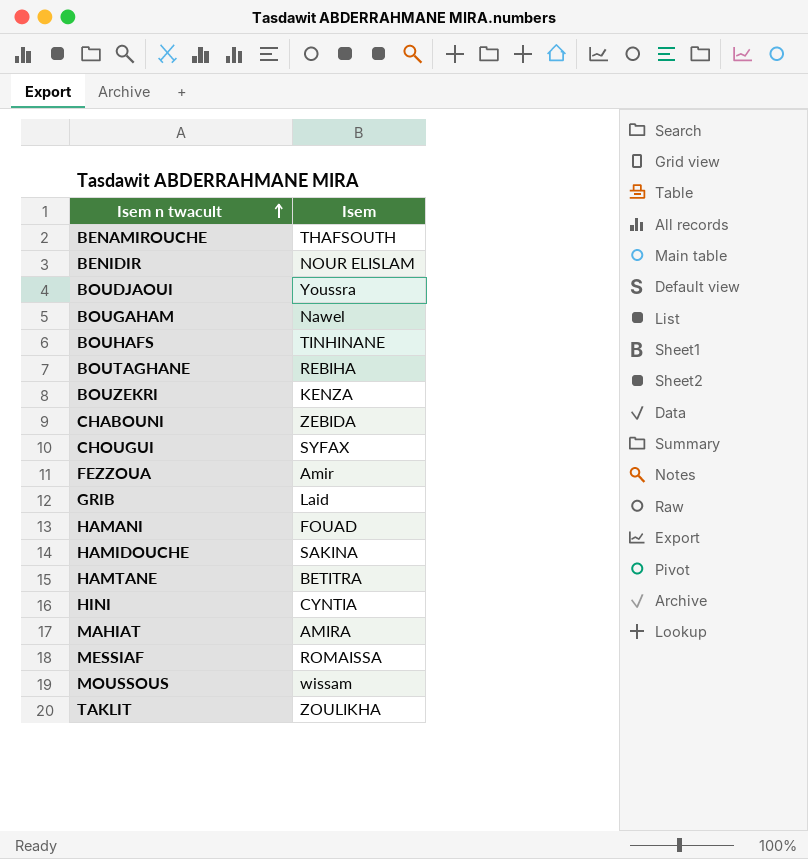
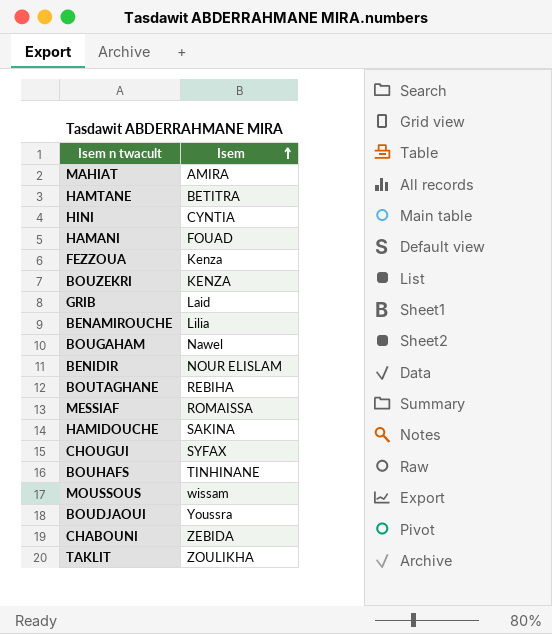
row order: Isem n twacult ascending -> Isem ascending
FEZZOUA | Isem: Amir -> Kenza
BENAMIROUCHE | Isem: THAFSOUTH -> Lilia

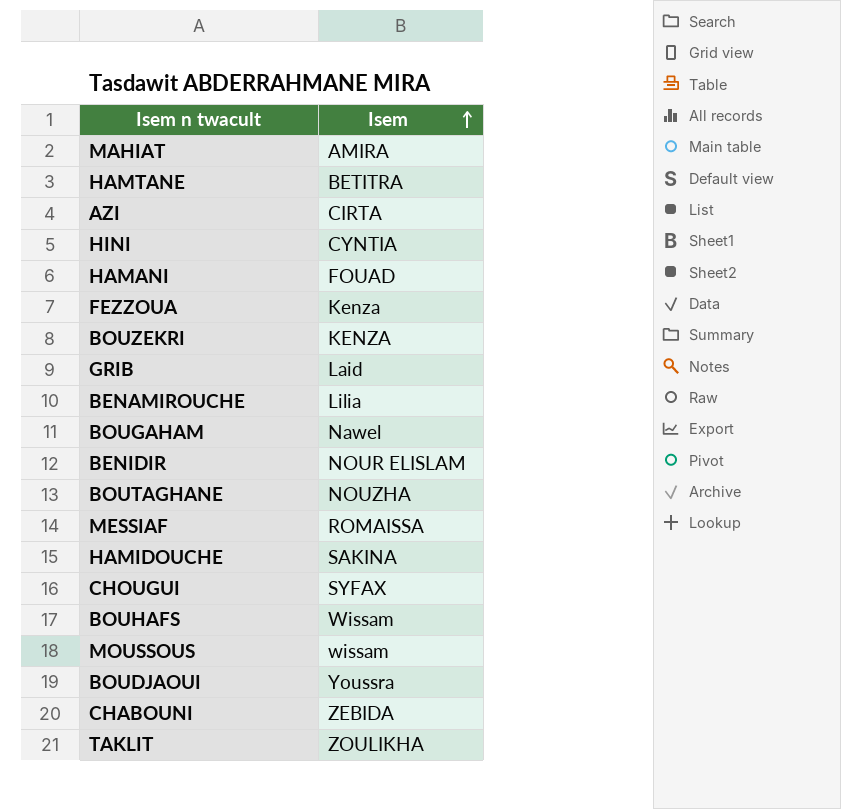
row AZI: none -> CIRTA
BOUTAGHANE | Isem: REBIHA -> NOUZHA
BOUHAFS | Isem: TINHINANE -> Wissam

